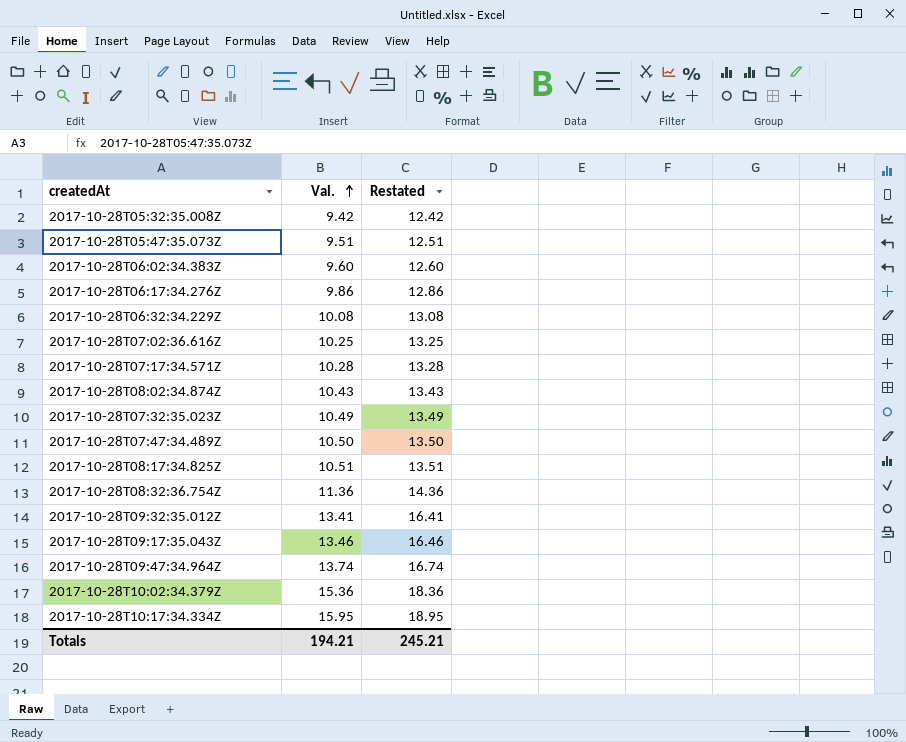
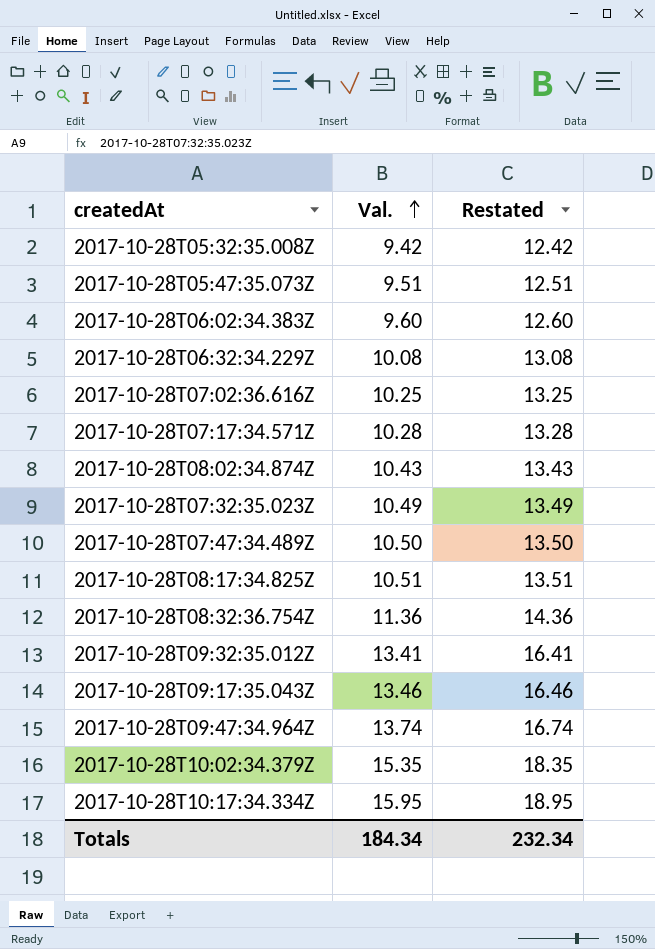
row 2017-10-28T06:17:34.276Z: 9.86 | 12.86 -> none
2017-10-28T10:02:34.379Z | Val.: 15.36 -> 15.35
2017-10-28T10:02:34.379Z | Restated: 18.36 -> 18.35
Totals | Val.: 194.21 -> 184.34
Totals | Restated: 245.21 -> 232.34

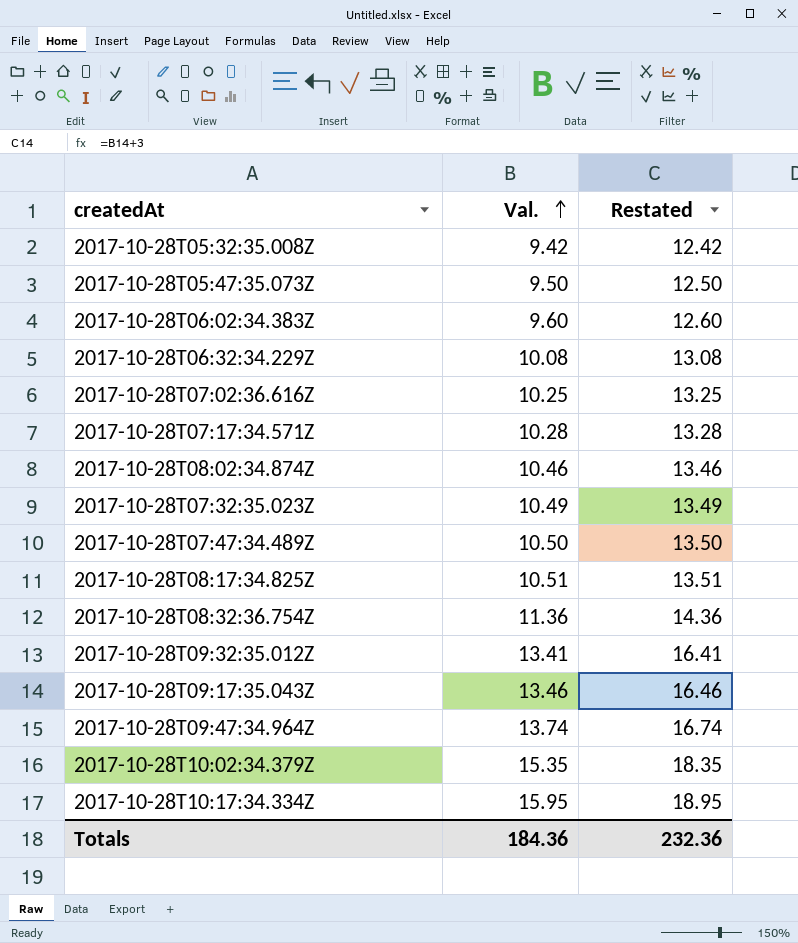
2017-10-28T05:47:35.073Z | Val.: 9.51 -> 9.50
2017-10-28T05:47:35.073Z | Restated: 12.51 -> 12.50
2017-10-28T08:02:34.874Z | Val.: 10.43 -> 10.46
2017-10-28T08:02:34.874Z | Restated: 13.43 -> 13.46
Totals | Val.: 184.34 -> 184.36
Totals | Restated: 232.34 -> 232.36

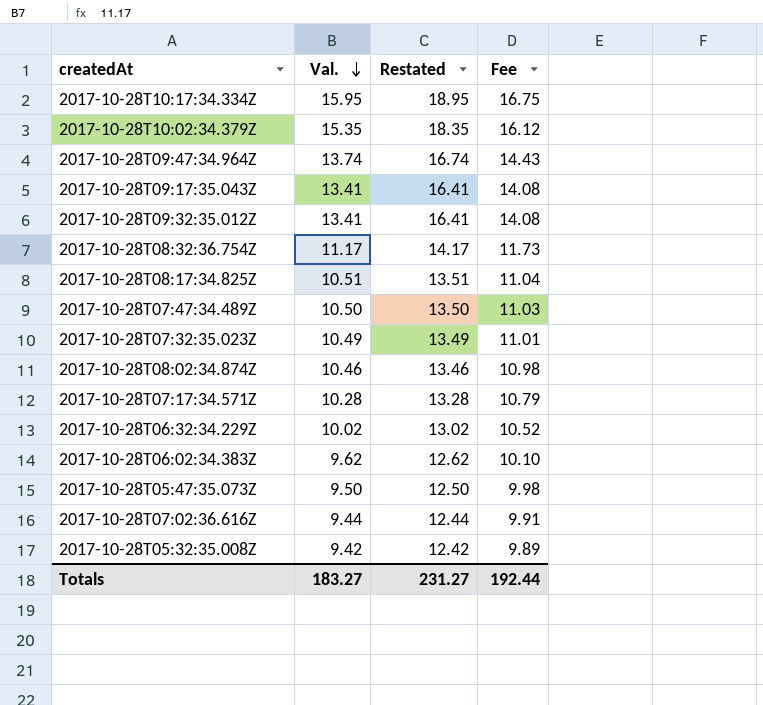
row order: Val. ascending -> Val. descending
column Fee | formula: none -> [Val.] * 1.05
2017-10-28T09:17:35.043Z | Val.: 13.46 -> 13.41
2017-10-28T09:17:35.043Z | Restated: 16.46 -> 16.41
2017-10-28T08:32:36.754Z | Val.: 11.36 -> 11.17
2017-10-28T08:32:36.754Z | Restated: 14.36 -> 14.17
2017-10-28T06:32:34.229Z | Val.: 10.08 -> 10.02
2017-10-28T06:32:34.229Z | Restated: 13.08 -> 13.02
2017-10-28T06:02:34.383Z | Val.: 9.60 -> 9.62
2017-10-28T06:02:34.383Z | Restated: 12.60 -> 12.62
2017-10-28T07:02:36.616Z | Val.: 10.25 -> 9.44
2017-10-28T07:02:36.616Z | Restated: 13.25 -> 12.44
Totals | Val.: 184.36 -> 183.27
Totals | Restated: 232.36 -> 231.27

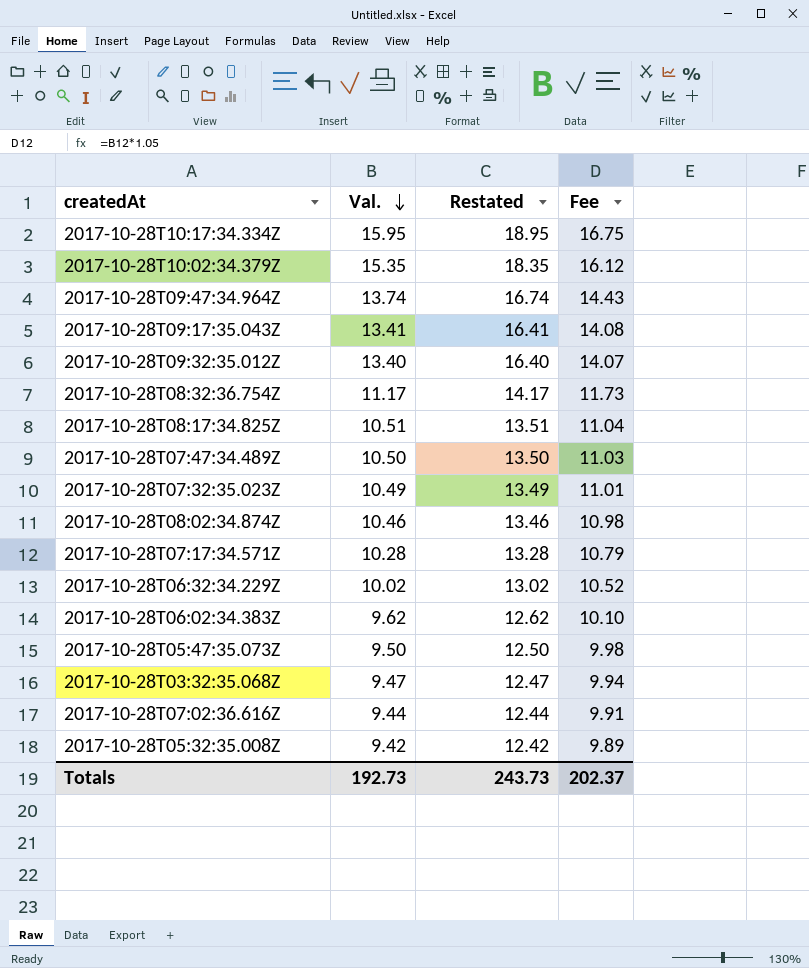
2017-10-28T09:32:35.012Z | Val.: 13.41 -> 13.40
2017-10-28T09:32:35.012Z | Restated: 16.41 -> 16.40
2017-10-28T09:32:35.012Z | Fee: 14.08 -> 14.07
row 2017-10-28T03:32:35.068Z: none -> 9.47 | 12.47 | 9.94
Totals | Val.: 183.27 -> 192.73
Totals | Restated: 231.27 -> 243.73
Totals | Fee: 192.44 -> 202.37

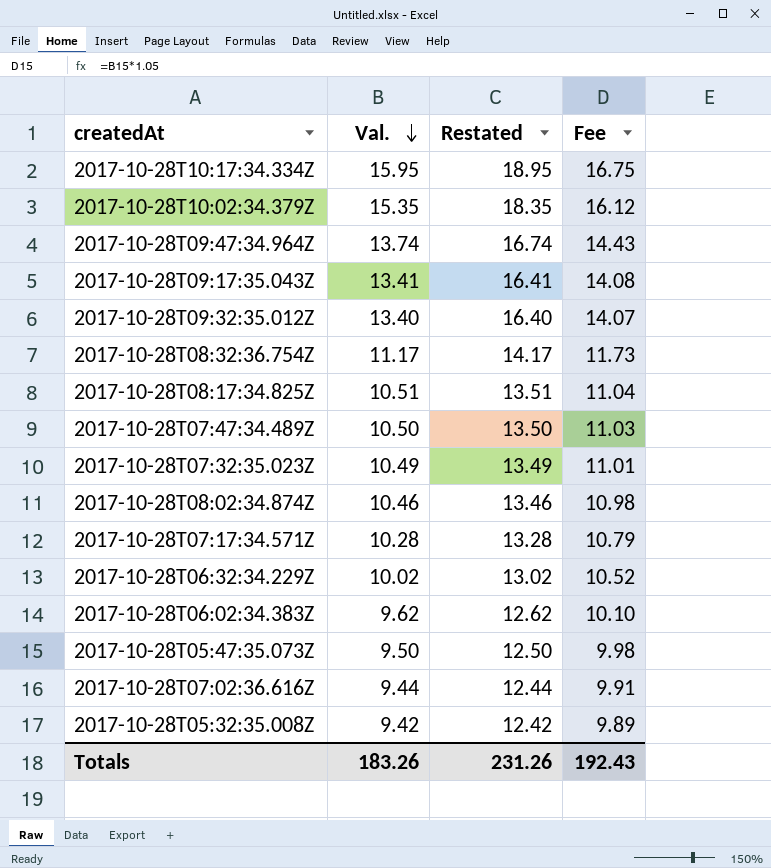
row 2017-10-28T03:32:35.068Z: 9.47 | 12.47 | 9.94 -> none
Totals | Val.: 192.73 -> 183.26
Totals | Restated: 243.73 -> 231.26
Totals | Fee: 202.37 -> 192.43

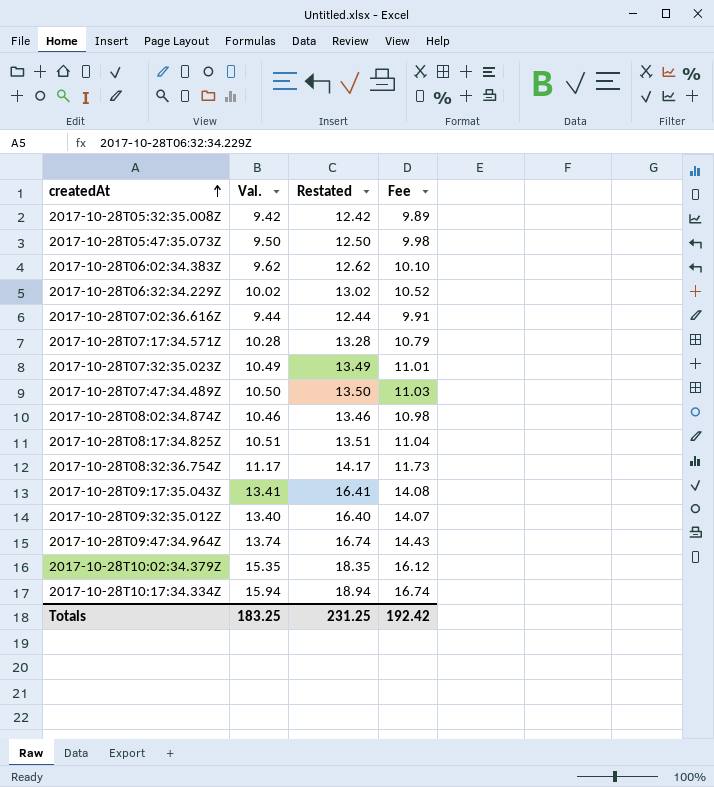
row order: Val. descending -> createdAt ascending
2017-10-28T10:17:34.334Z | Val.: 15.95 -> 15.94
2017-10-28T10:17:34.334Z | Restated: 18.95 -> 18.94
2017-10-28T10:17:34.334Z | Fee: 16.75 -> 16.74
Totals | Val.: 183.26 -> 183.25
Totals | Restated: 231.26 -> 231.25
Totals | Fee: 192.43 -> 192.42

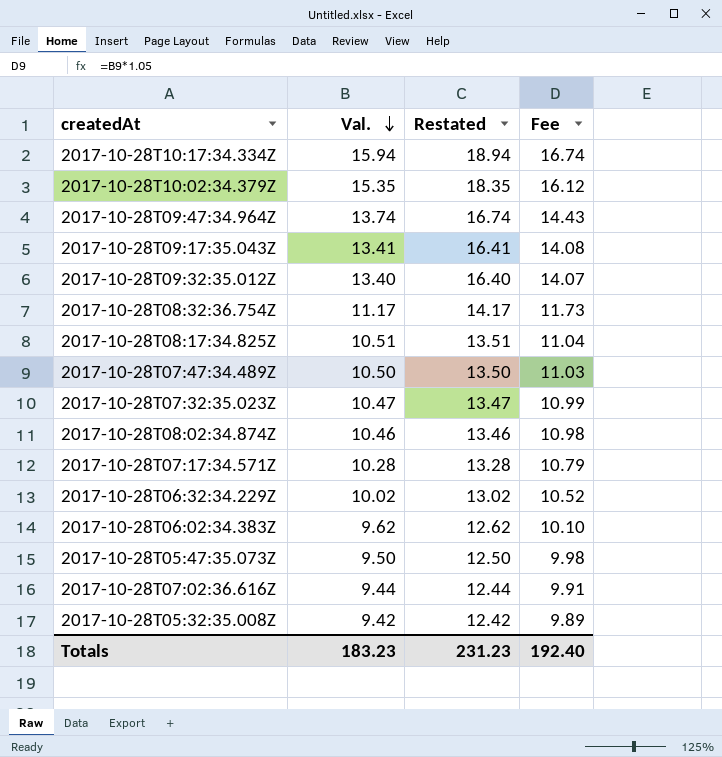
row order: createdAt ascending -> Val. descending
2017-10-28T07:32:35.023Z | Val.: 10.49 -> 10.47
2017-10-28T07:32:35.023Z | Restated: 13.49 -> 13.47
2017-10-28T07:32:35.023Z | Fee: 11.01 -> 10.99
Totals | Val.: 183.25 -> 183.23
Totals | Restated: 231.25 -> 231.23
Totals | Fee: 192.42 -> 192.40

